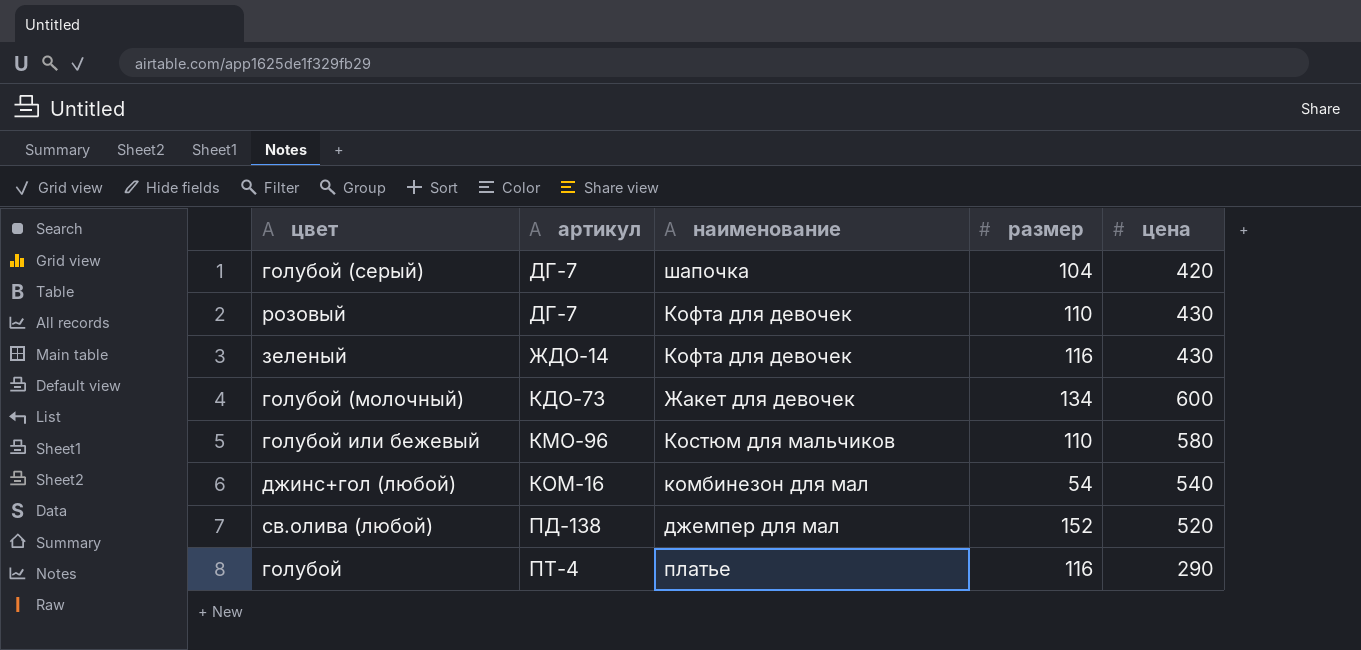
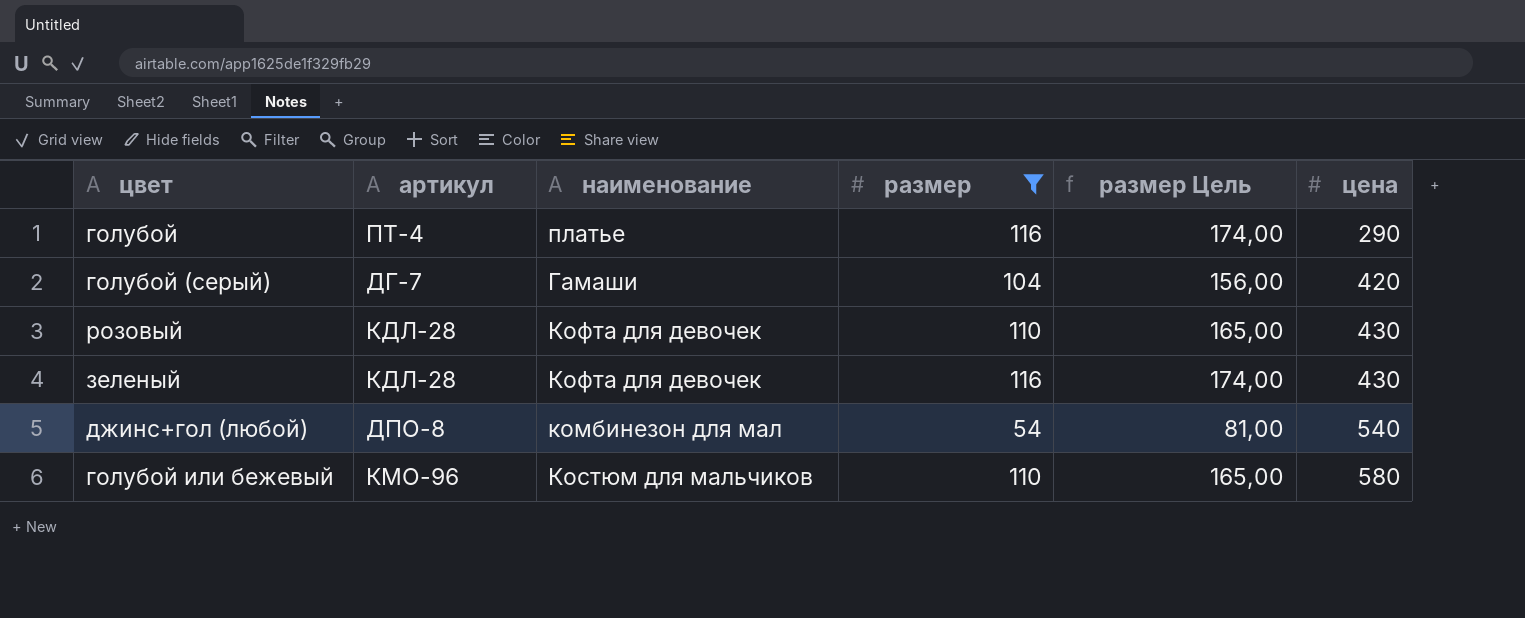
filter: none -> размер <= 116
row order: артикул ascending -> цена ascending
column размер Цель | formula: none -> [размер] * 1,5
голубой (серый) | наименование: шапочка -> Гамаши
розовый | артикул: ДГ-7 -> КДЛ-28
зеленый | артикул: ЖДО-14 -> КДЛ-28
джинс+гол (любой) | артикул: КОМ-16 -> ДПО-8

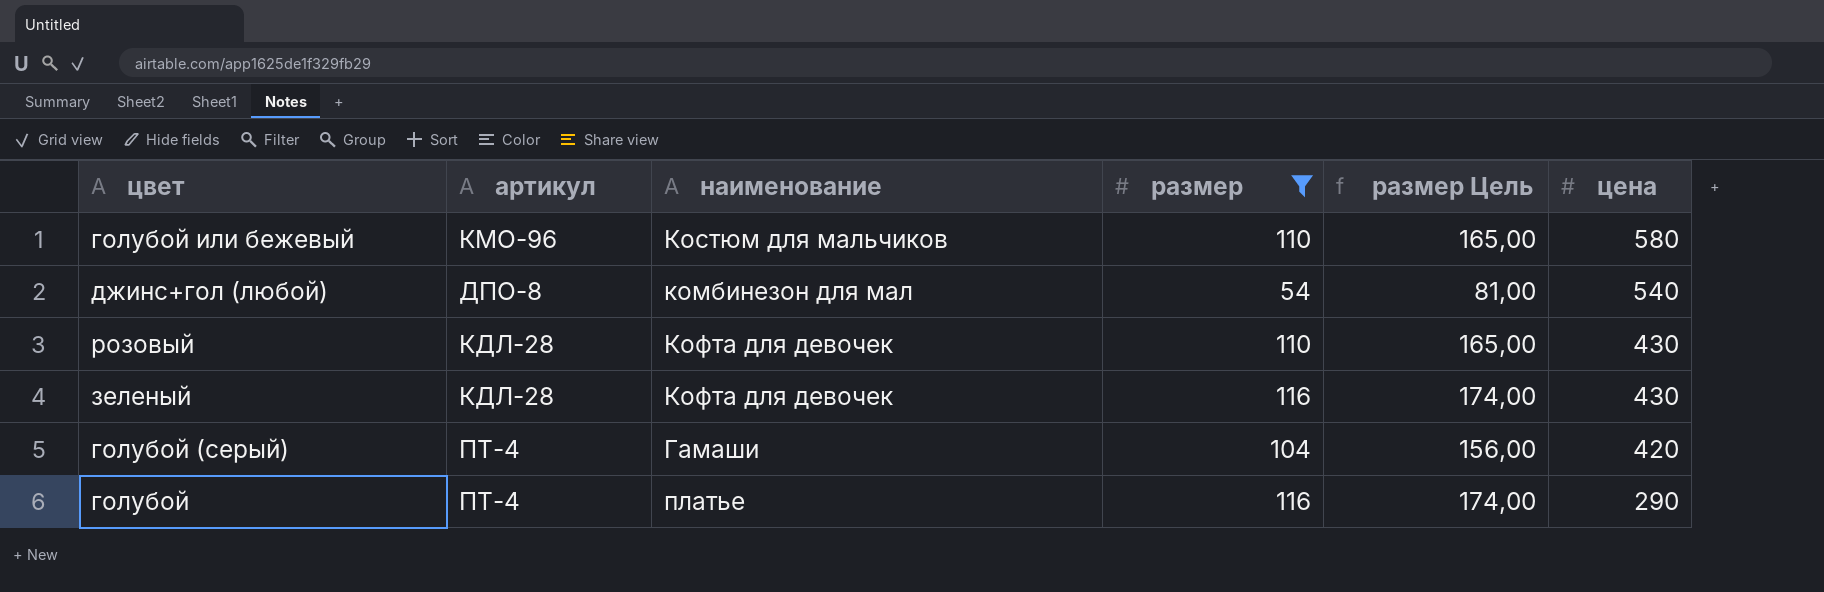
row order: цена ascending -> цена descending
голубой (серый) | артикул: ДГ-7 -> ПТ-4

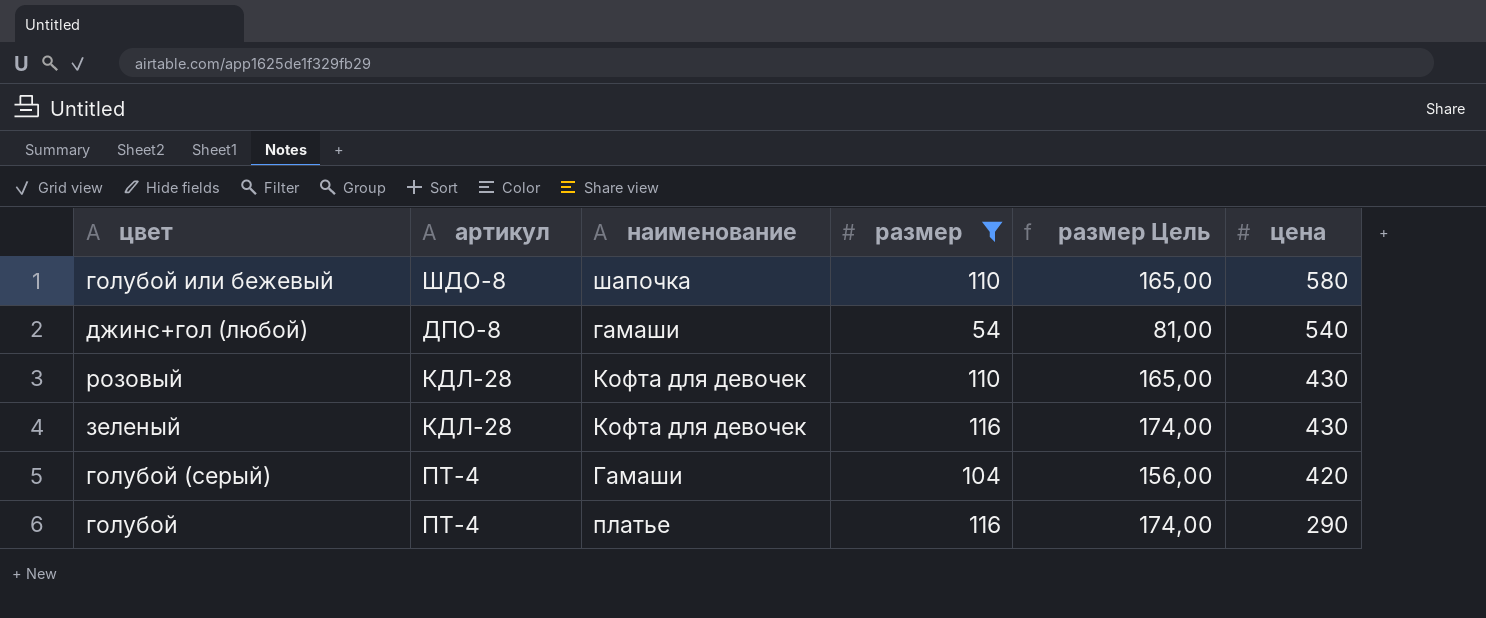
голубой или бежевый | артикул: КМО-96 -> ШДО-8
голубой или бежевый | наименование: Костюм для мальчиков -> шапочка
джинс+гол (любой) | наименование: комбинезон для мал -> гамаши

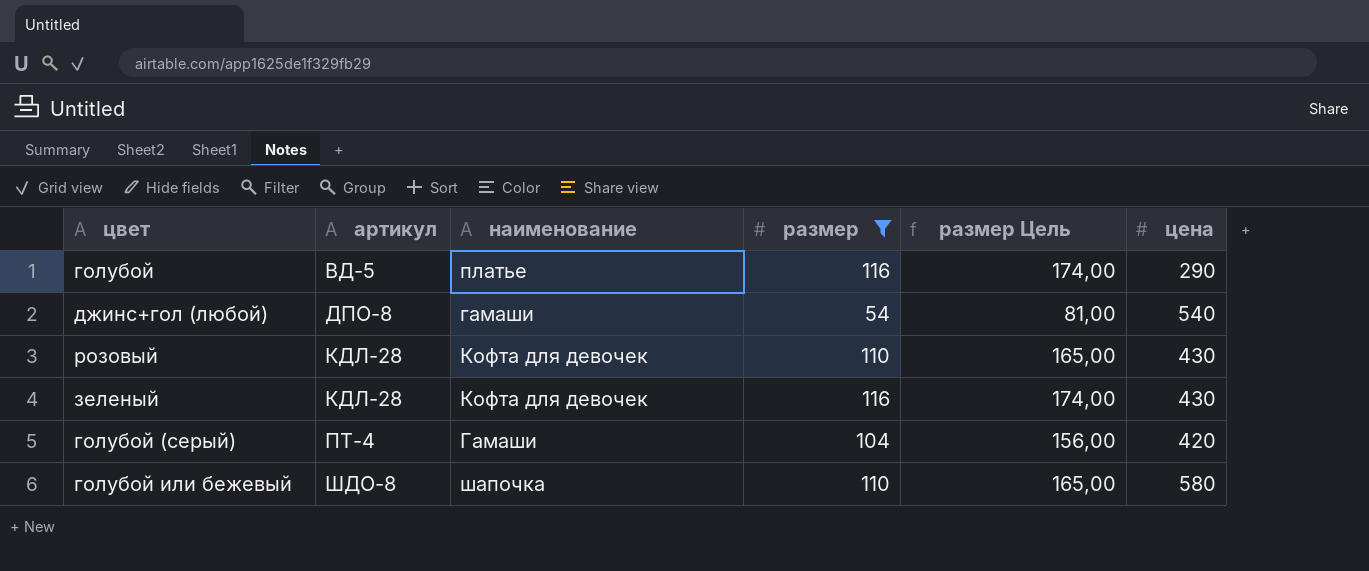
row order: цена descending -> артикул ascending
голубой | артикул: ПТ-4 -> ВД-5

